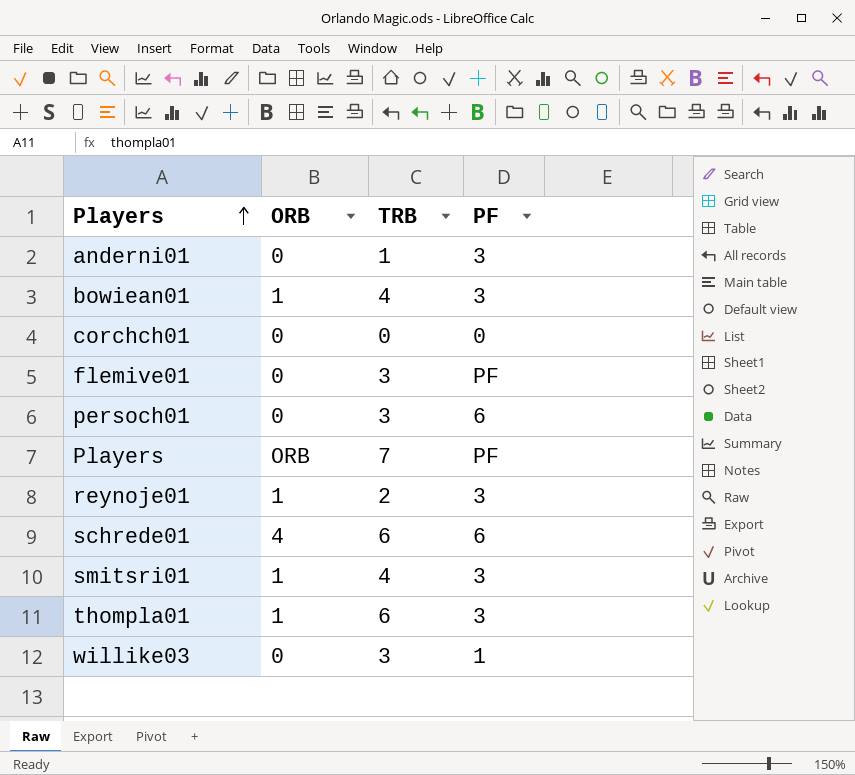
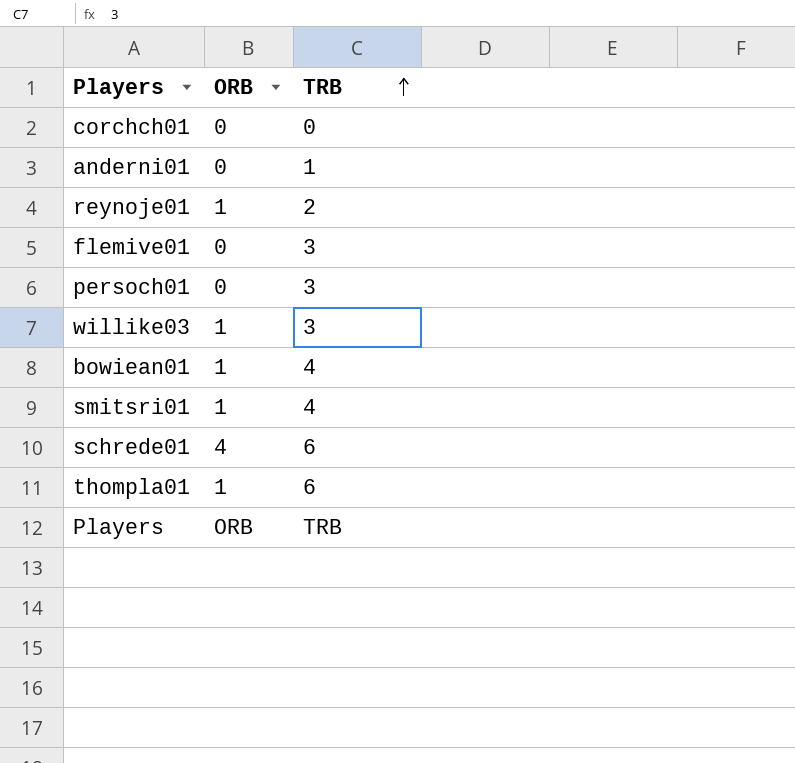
row order: Players ascending -> TRB ascending
column PF | position: 4 -> none
willike03 | ORB: 0 -> 1
Players | TRB: 7 -> TRB

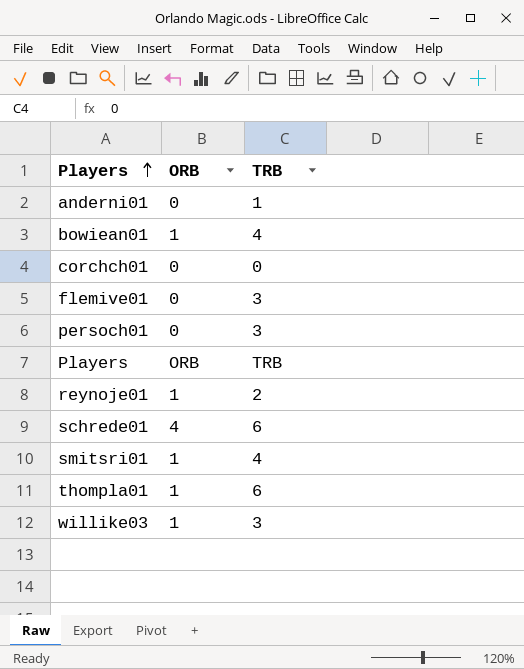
row order: TRB ascending -> Players ascending

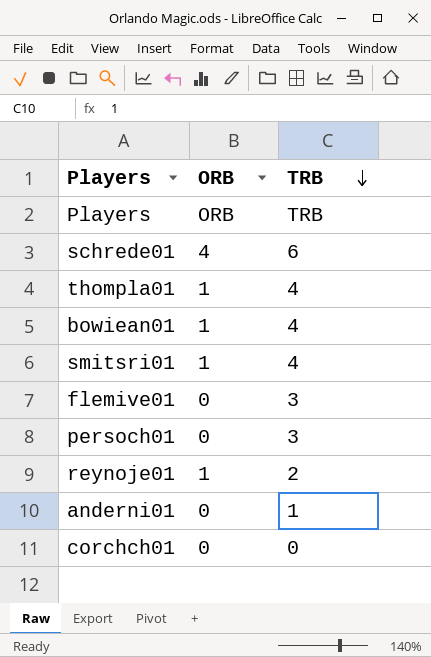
row order: Players ascending -> TRB descending
row willike03: 1 | 3 -> none
thompla01 | TRB: 6 -> 4

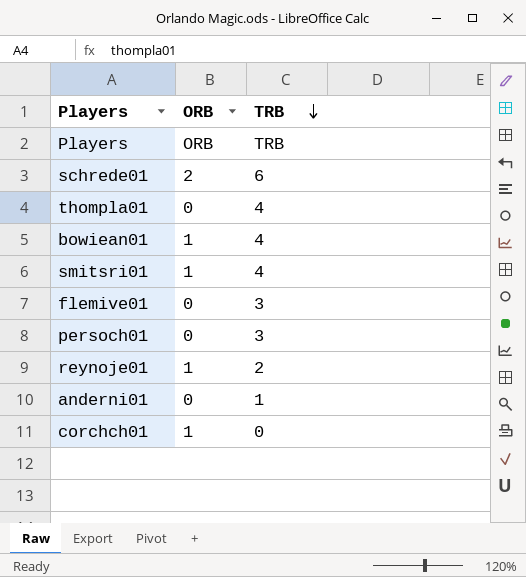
schrede01 | ORB: 4 -> 2
thompla01 | ORB: 1 -> 0
corchch01 | ORB: 0 -> 1

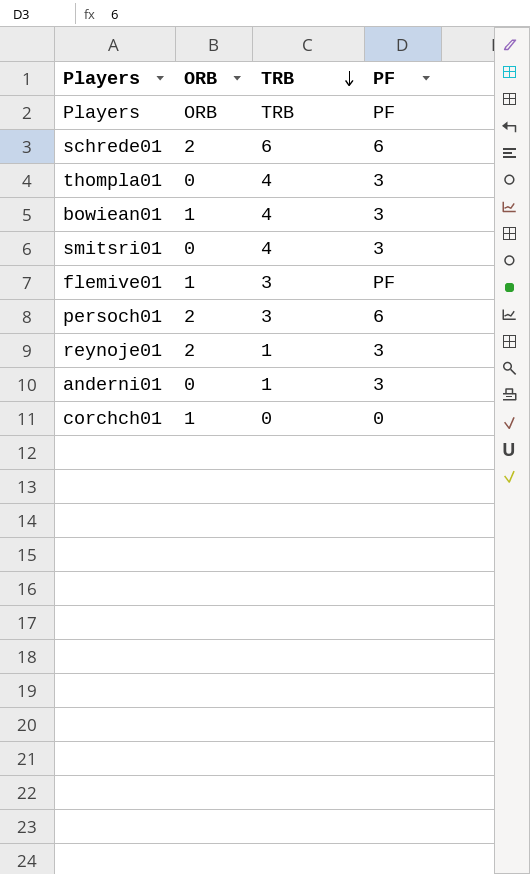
column PF | position: none -> 4
smitsri01 | ORB: 1 -> 0
flemive01 | ORB: 0 -> 1
persoch01 | ORB: 0 -> 2
reynoje01 | ORB: 1 -> 2
reynoje01 | TRB: 2 -> 1

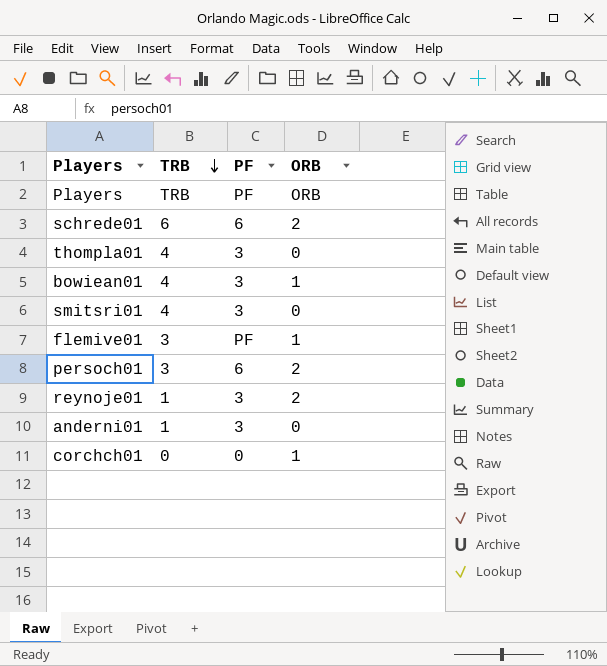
column ORB | position: 2 -> 4

